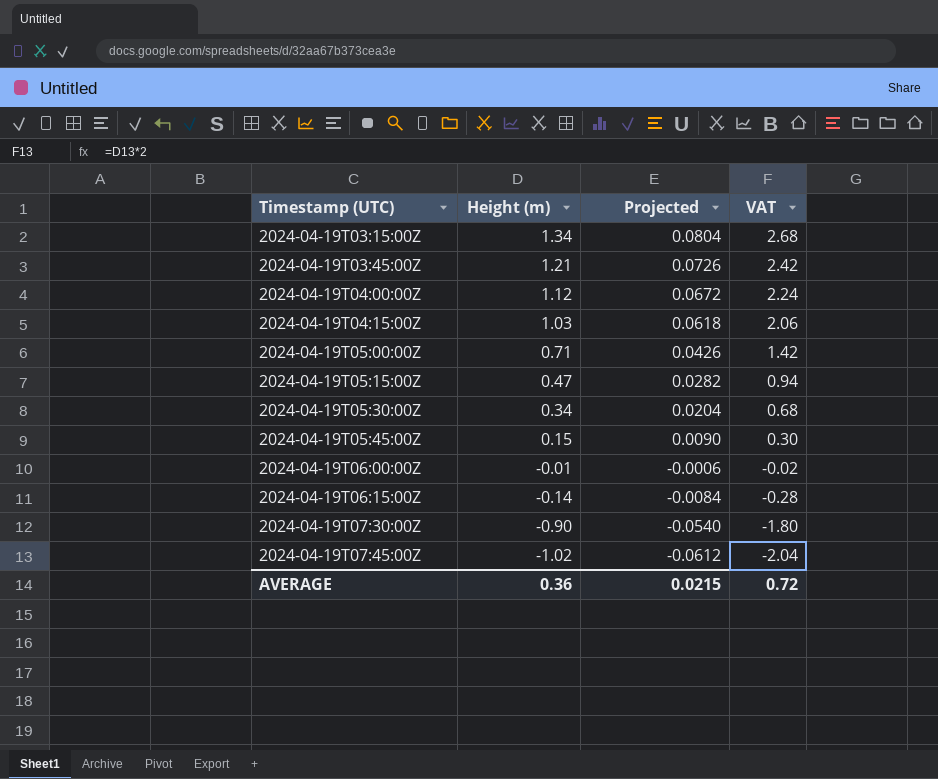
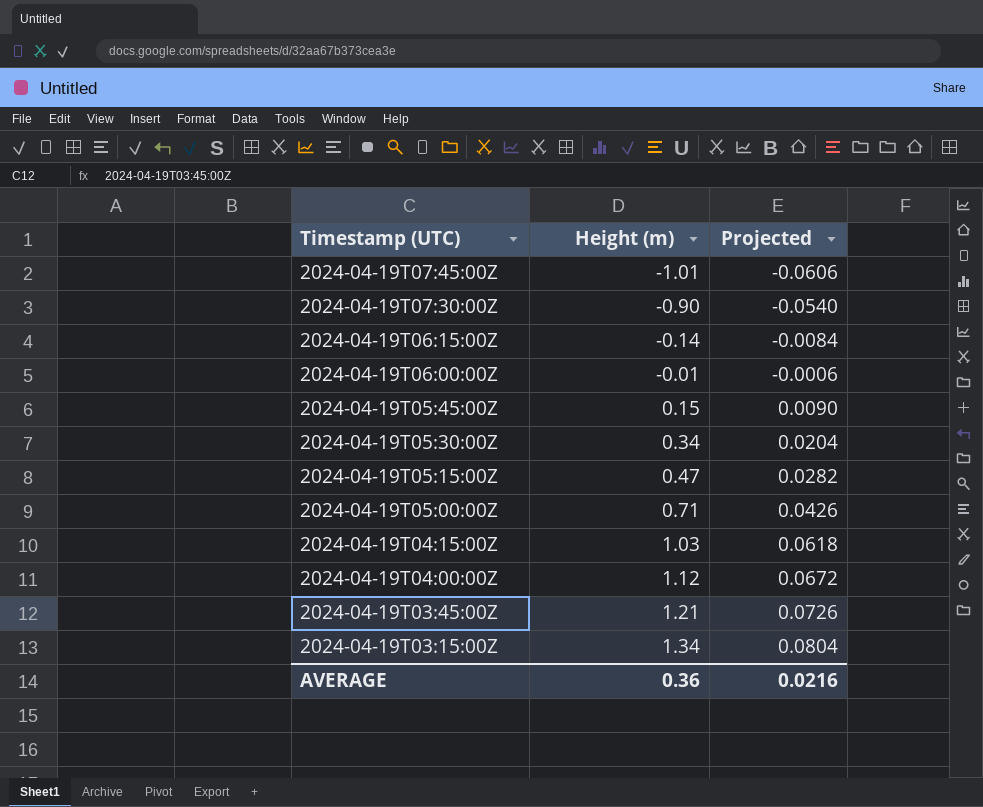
row order: Timestamp (UTC) ascending -> Timestamp (UTC) descending
column VAT | formula: [Height (m)] * 2 -> none
2024-04-19T07:45:00Z | Height (m): -1.02 -> -1.01
2024-04-19T07:45:00Z | Projected: -0.0612 -> -0.0606
AVERAGE | Projected: 0.0215 -> 0.0216

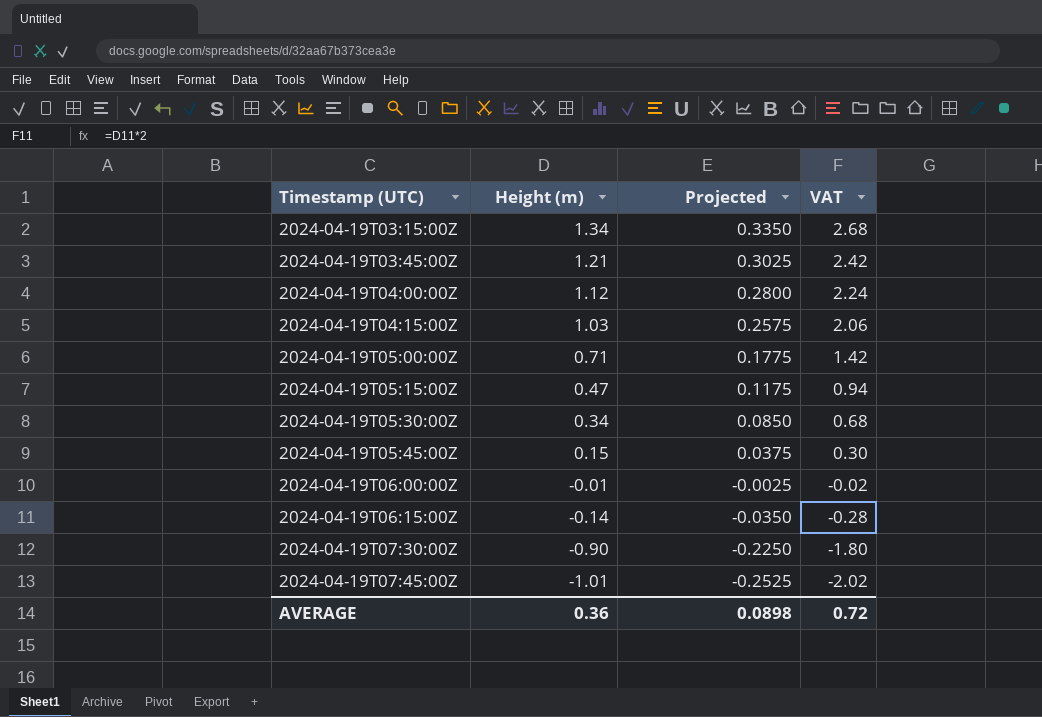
row order: Timestamp (UTC) descending -> Timestamp (UTC) ascending
column Projected | formula: [Height (m)] * 0.06 -> [Height (m)] * 0.25
column VAT | formula: none -> [Height (m)] * 2
AVERAGE | Projected: 0.0216 -> 0.0898

